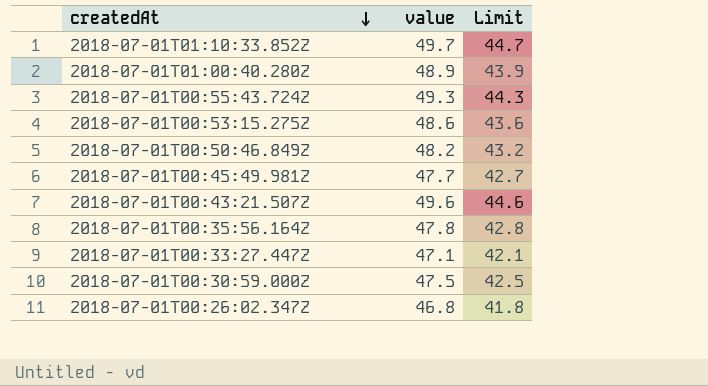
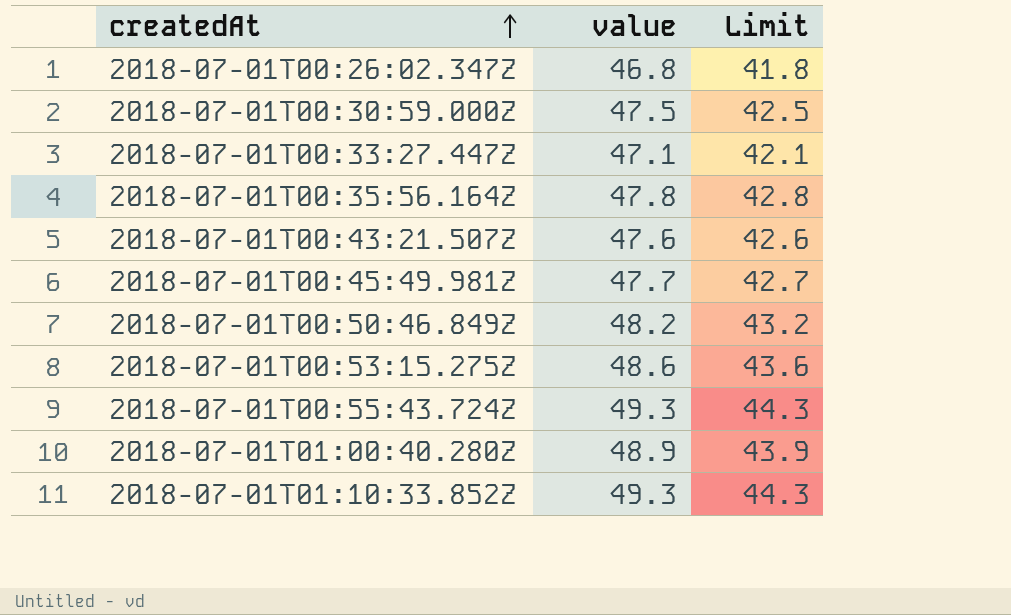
row order: createdAt descending -> createdAt ascending
2018-07-01T00:43:21.507Z | value: 49.6 -> 47.6
2018-07-01T00:43:21.507Z | Limit: 44.6 -> 42.6
2018-07-01T01:10:33.852Z | value: 49.7 -> 49.3
2018-07-01T01:10:33.852Z | Limit: 44.7 -> 44.3

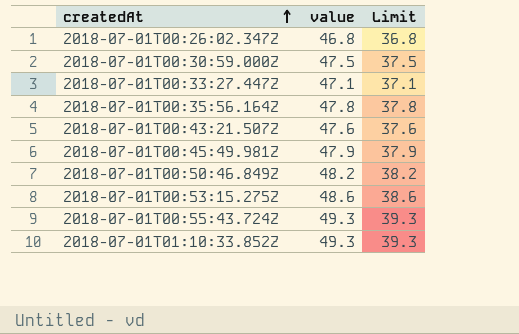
column Limit | formula: [value] - 5 -> [value] - 10
row 2018-07-01T01:00:40.280Z: 48.9 | 43.9 -> none
2018-07-01T00:45:49.981Z | value: 47.7 -> 47.9

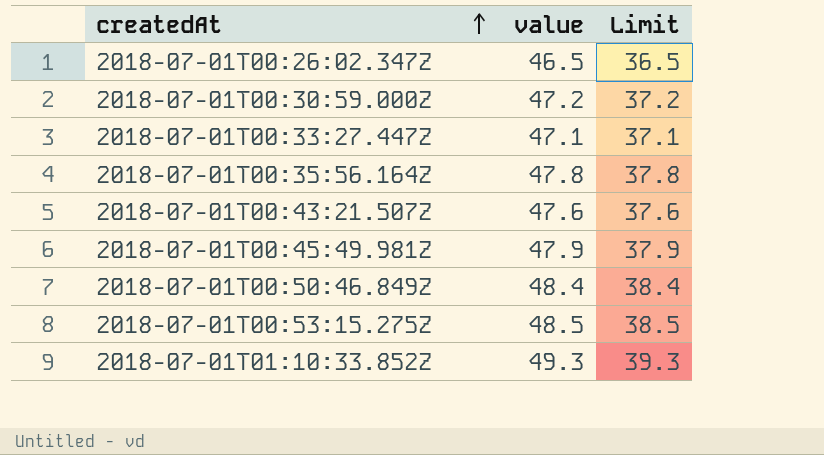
row 2018-07-01T00:55:43.724Z: 49.3 | 39.3 -> none
2018-07-01T00:26:02.347Z | value: 46.8 -> 46.5
2018-07-01T00:26:02.347Z | Limit: 36.8 -> 36.5
2018-07-01T00:30:59.000Z | value: 47.5 -> 47.2
2018-07-01T00:30:59.000Z | Limit: 37.5 -> 37.2
2018-07-01T00:50:46.849Z | value: 48.2 -> 48.4
2018-07-01T00:50:46.849Z | Limit: 38.2 -> 38.4
2018-07-01T00:53:15.275Z | value: 48.6 -> 48.5
2018-07-01T00:53:15.275Z | Limit: 38.6 -> 38.5

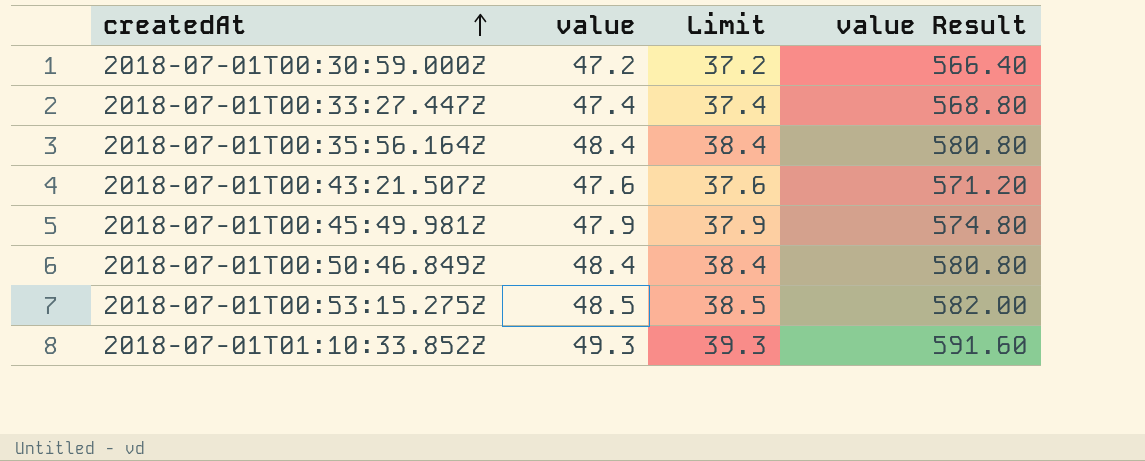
column value Result | formula: none -> [value] * 12
row 2018-07-01T00:26:02.347Z: 46.5 | 36.5 -> none
2018-07-01T00:33:27.447Z | value: 47.1 -> 47.4
2018-07-01T00:33:27.447Z | Limit: 37.1 -> 37.4
2018-07-01T00:35:56.164Z | value: 47.8 -> 48.4
2018-07-01T00:35:56.164Z | Limit: 37.8 -> 38.4

